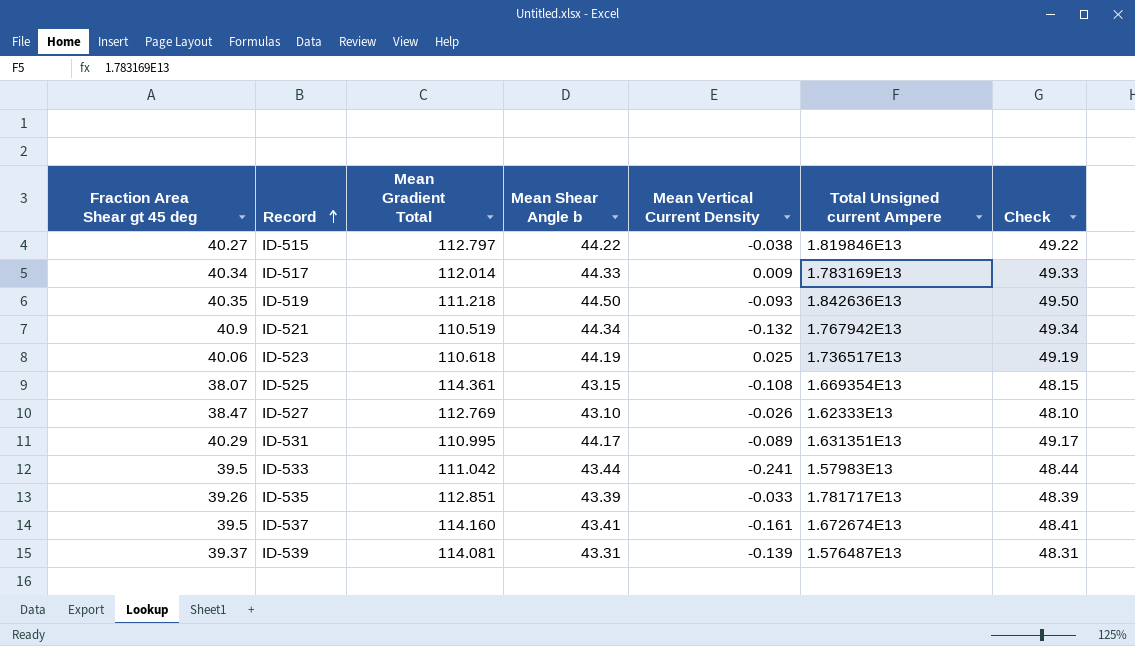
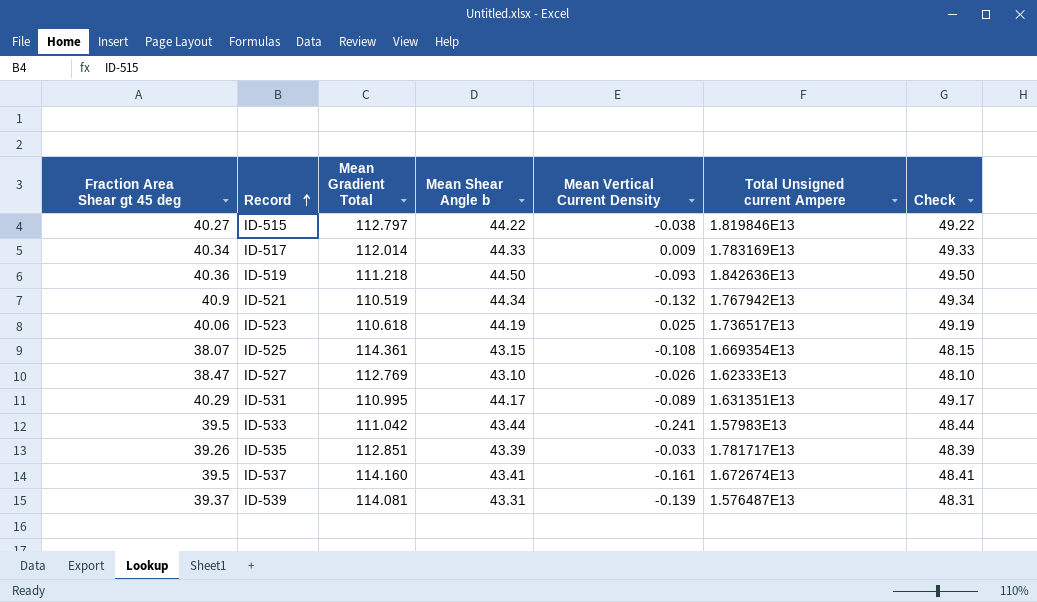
ID-519 | Fraction Area Shear gt 45 deg: 40.35 -> 40.36

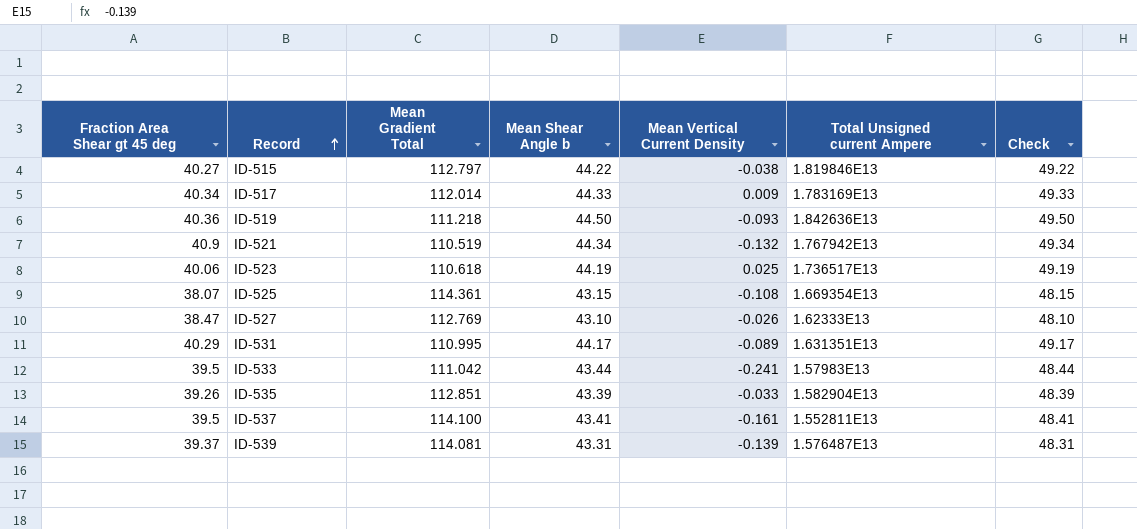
ID-535 | Total Unsigned current Ampere: 1.781717E13 -> 1.582904E13
ID-537 | Mean Gradient Total: 114.160 -> 114.100
ID-537 | Total Unsigned current Ampere: 1.672674E13 -> 1.552811E13

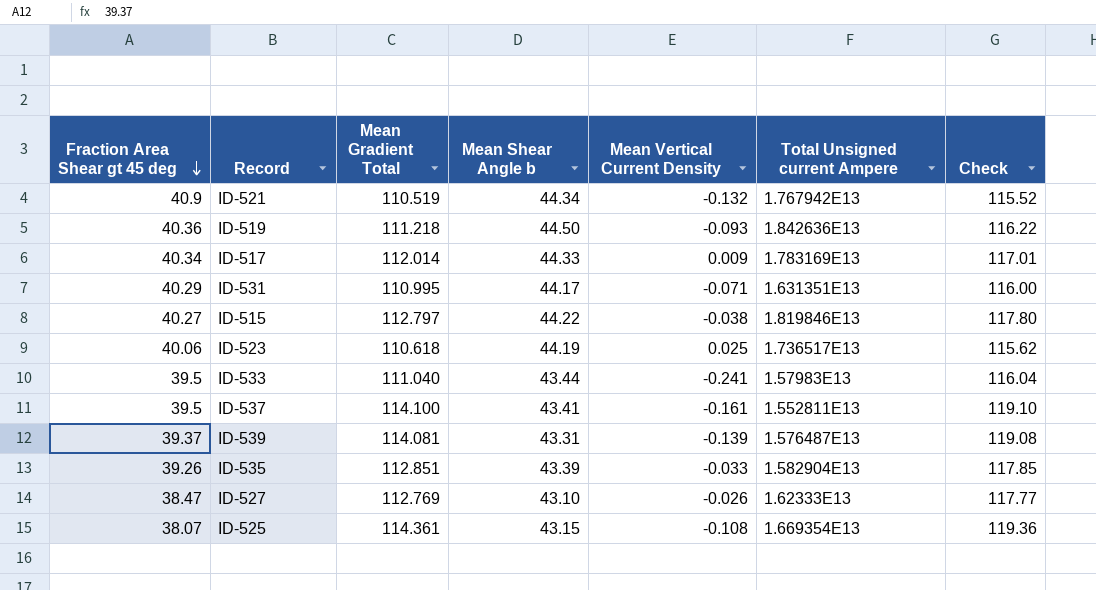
row order: Record ascending -> Fraction Area Shear gt 45 deg descending
column Check | formula: [Mean Shear Angle b] + 5 -> [Mean Gradient Total] + 5
ID-531 | Mean Vertical Current Density: -0.089 -> -0.071
ID-533 | Mean Gradient Total: 111.042 -> 111.040

